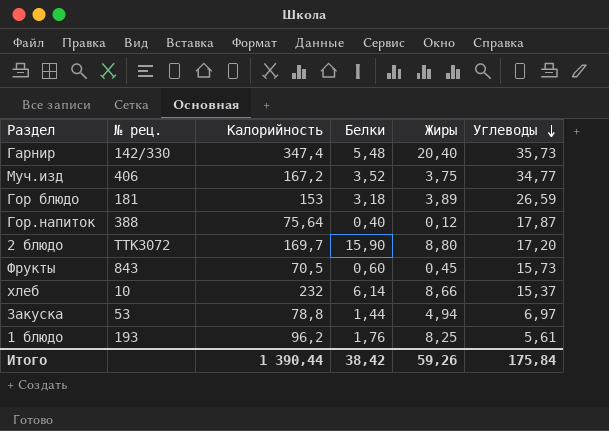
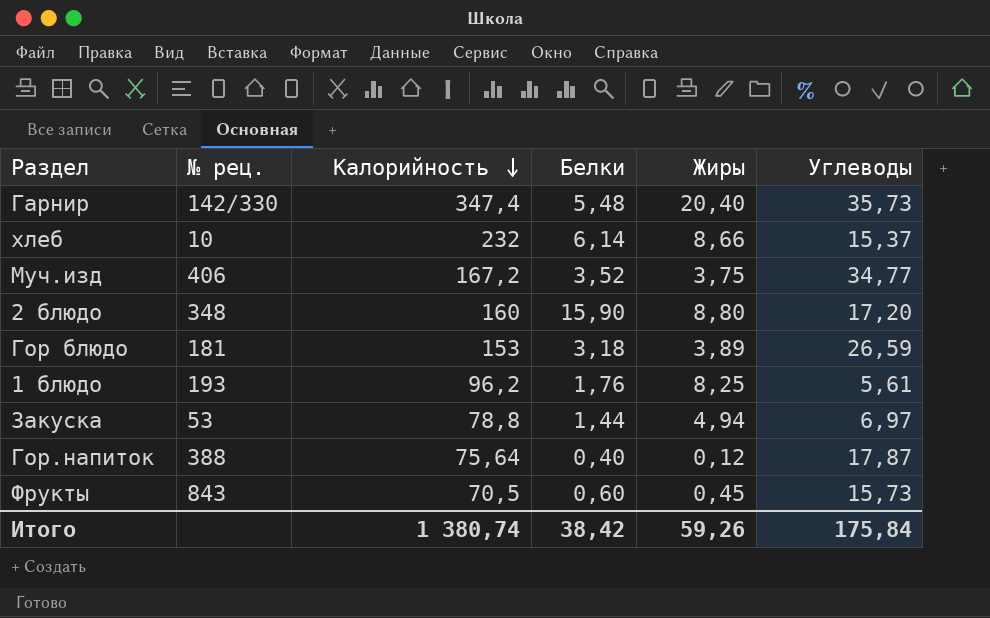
row order: Углеводы descending -> Калорийность descending
2 блюдо | № рец.: ТТК3072 -> 348
2 блюдо | Калорийность: 169,7 -> 160
Итого | Калорийность: 1 390,44 -> 1 380,74

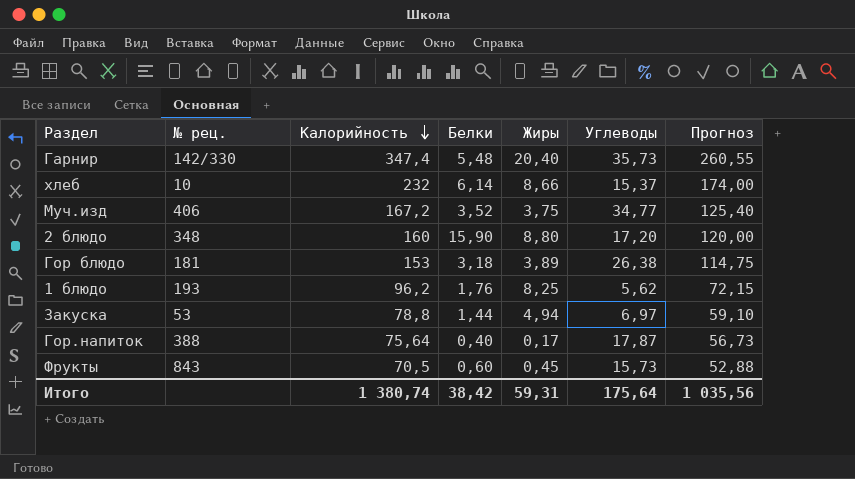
column Прогноз | formula: none -> [Калорийность] * 0,75
Гор блюдо | Углеводы: 26,59 -> 26,38
1 блюдо | Углеводы: 5,61 -> 5,62
Гор.напиток | Жиры: 0,12 -> 0,17
Итого | Жиры: 59,26 -> 59,31
Итого | Углеводы: 175,84 -> 175,64

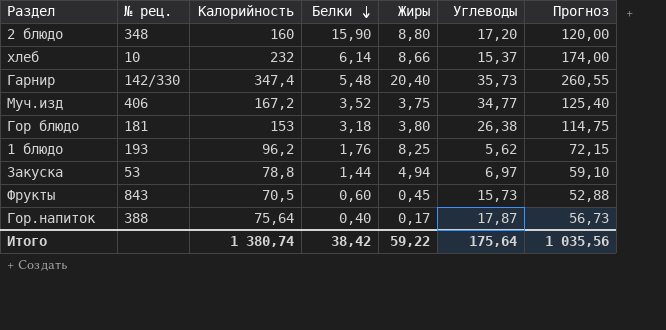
row order: Калорийность descending -> Белки descending
Гор блюдо | Жиры: 3,89 -> 3,80
Итого | Жиры: 59,31 -> 59,22

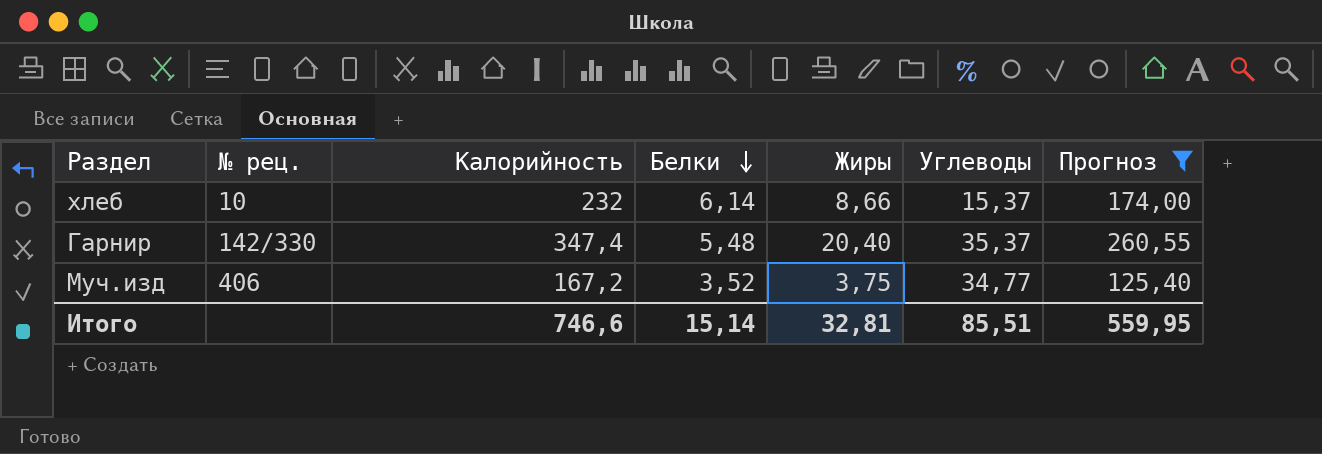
filter: none -> Прогноз >= 125,40
Гарнир | Углеводы: 35,73 -> 35,37
Итого | Калорийность: 1 380,74 -> 746,6
Итого | Белки: 38,42 -> 15,14
Итого | Жиры: 59,22 -> 32,81
Итого | Углеводы: 175,64 -> 85,51
Итого | Прогноз: 1 035,56 -> 559,95

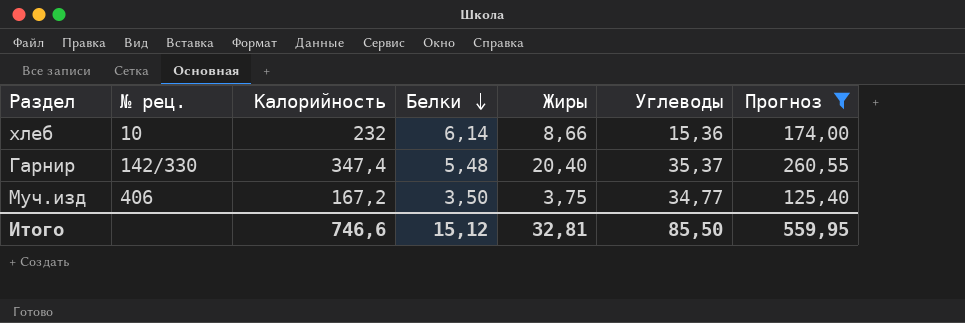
хлеб | Углеводы: 15,37 -> 15,36
Муч.изд | Белки: 3,52 -> 3,50
Итого | Белки: 15,14 -> 15,12
Итого | Углеводы: 85,51 -> 85,50

